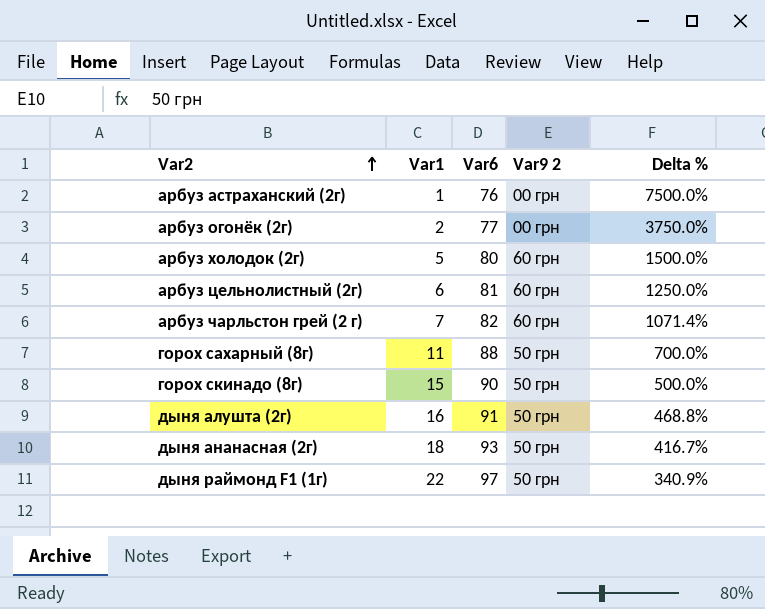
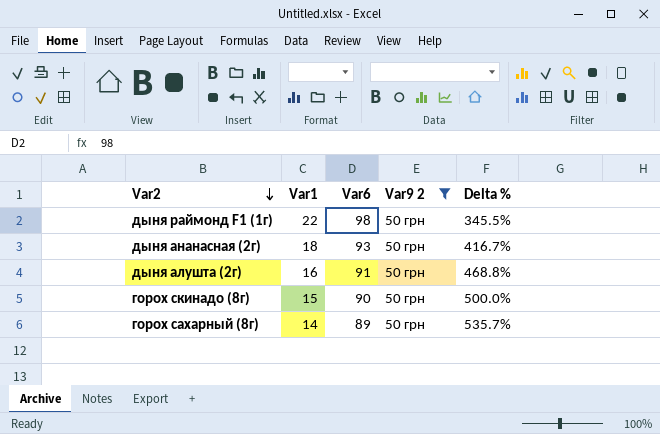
filter: none -> Var9 2 = 50 грн
row order: Var2 ascending -> Var2 descending
дыня раймонд F1 (1г) | Var6: 97 -> 98
дыня раймонд F1 (1г) | Delta %: 340.9% -> 345.5%
горох сахарный (8г) | Var1: 11 -> 14
горох сахарный (8г) | Var6: 88 -> 89
горох сахарный (8г) | Delta %: 700.0% -> 535.7%

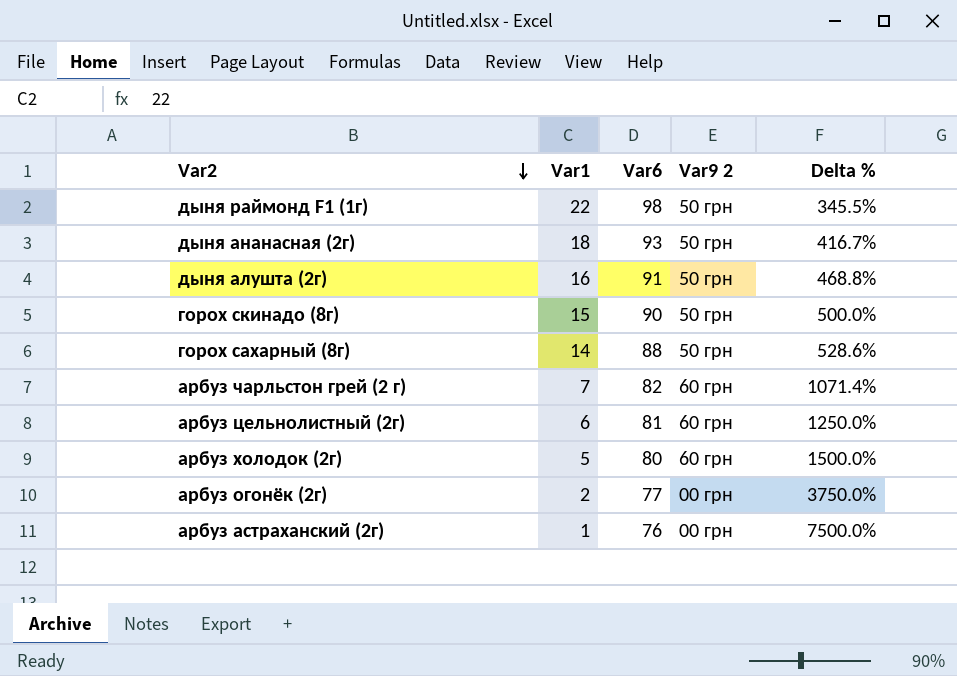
filter: Var9 2 = 50 грн -> none
горох сахарный (8г) | Var6: 89 -> 88
горох сахарный (8г) | Delta %: 535.7% -> 528.6%

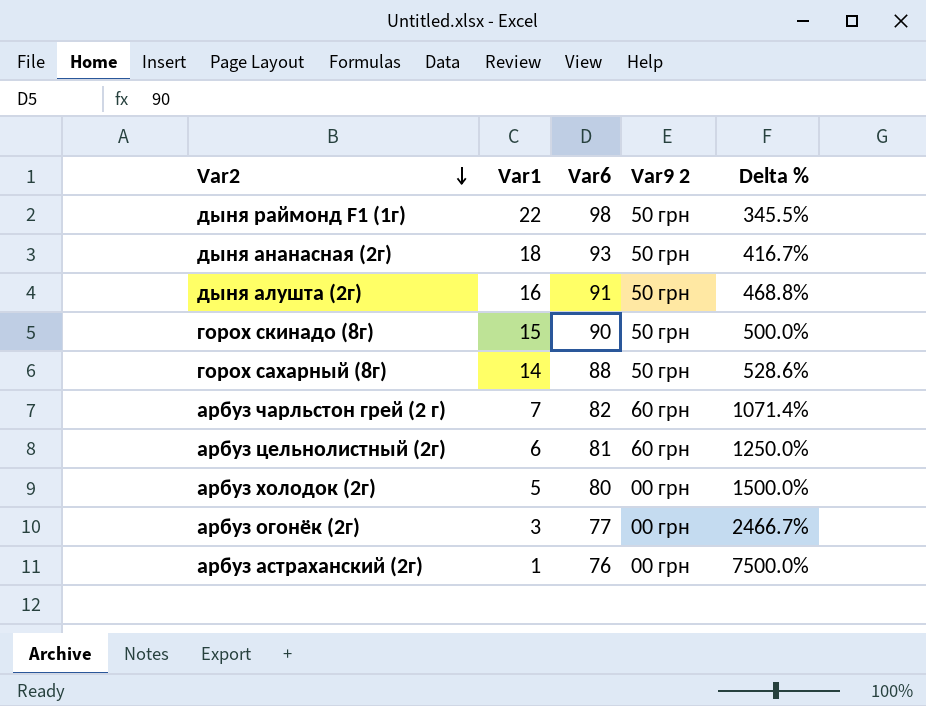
арбуз холодок (2г) | Var9 2: 60 грн -> 00 грн
арбуз огонёк (2г) | Var1: 2 -> 3
арбуз огонёк (2г) | Delta %: 3750.0% -> 2466.7%

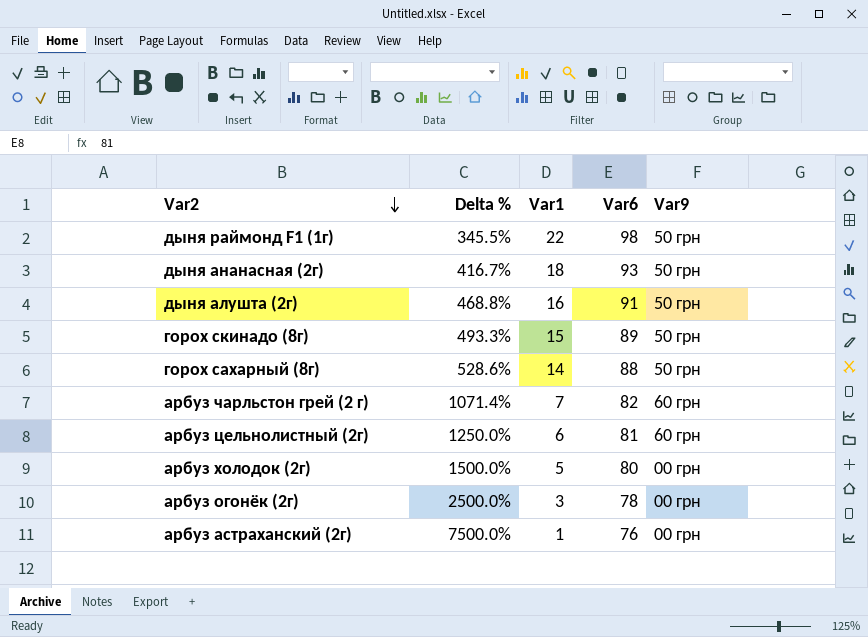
column Delta % | position: 5 -> 2
column name: Var9 2 -> Var9
горох скинадо (8г) | Delta %: 500.0% -> 493.3%
горох скинадо (8г) | Var6: 90 -> 89
арбуз огонёк (2г) | Delta %: 2466.7% -> 2500.0%
арбуз огонёк (2г) | Var6: 77 -> 78

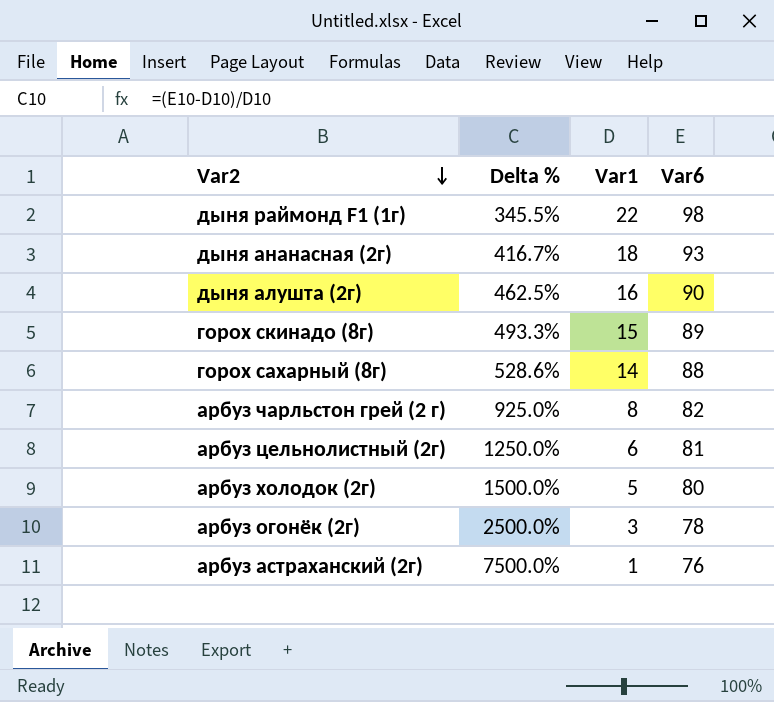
column Var9 | position: 5 -> none
дыня алушта (2г) | Delta %: 468.8% -> 462.5%
дыня алушта (2г) | Var6: 91 -> 90
арбуз чарльстон грей (2 г) | Delta %: 1071.4% -> 925.0%
арбуз чарльстон грей (2 г) | Var1: 7 -> 8

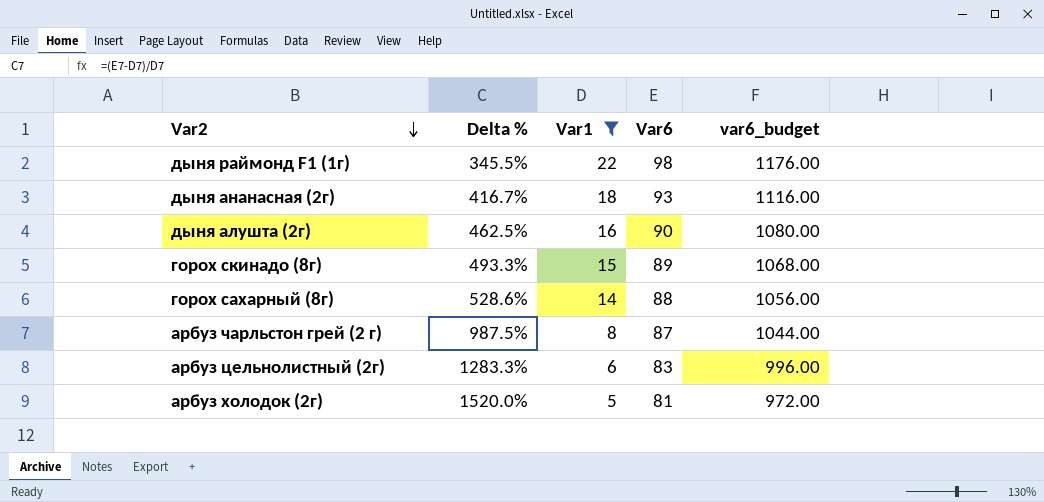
filter: none -> Var1 >= 5
column var6_budget | formula: none -> [Var6] * 12
арбуз чарльстон грей (2 г) | Delta %: 925.0% -> 987.5%
арбуз чарльстон грей (2 г) | Var6: 82 -> 87
арбуз цельнолистный (2г) | Delta %: 1250.0% -> 1283.3%
арбуз цельнолистный (2г) | Var6: 81 -> 83
арбуз холодок (2г) | Delta %: 1500.0% -> 1520.0%
арбуз холодок (2г) | Var6: 80 -> 81

